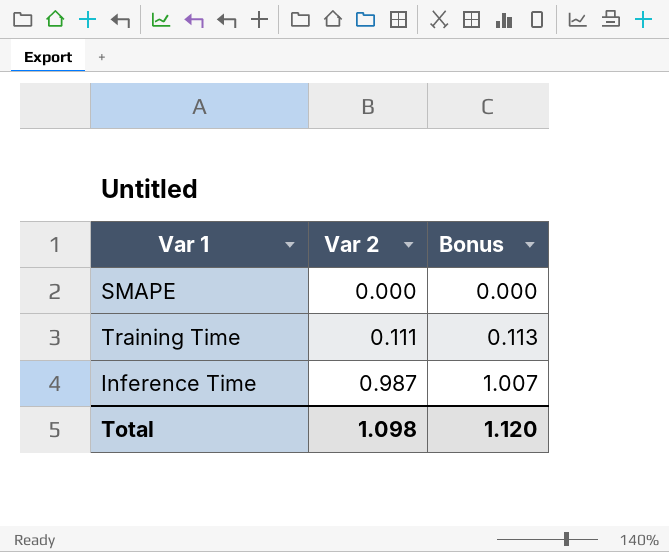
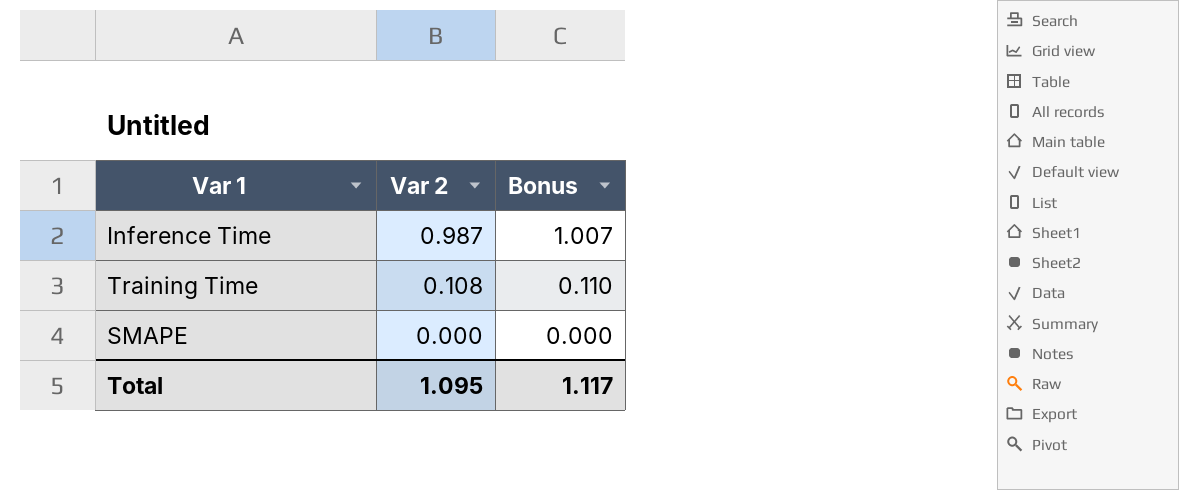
row order: Var 2 ascending -> Var 2 descending
Training Time | Var 2: 0.111 -> 0.108
Training Time | Bonus: 0.113 -> 0.110
Total | Var 2: 1.098 -> 1.095
Total | Bonus: 1.120 -> 1.117

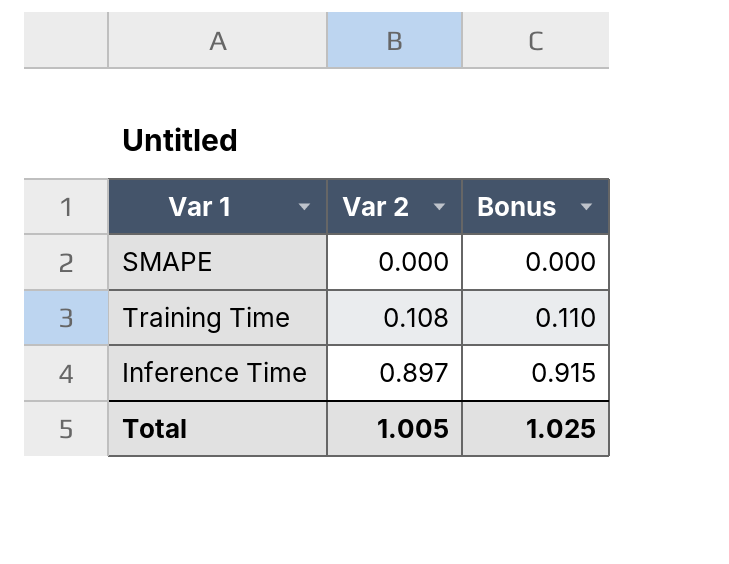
row order: Var 2 descending -> Var 2 ascending
Inference Time | Var 2: 0.987 -> 0.897
Inference Time | Bonus: 1.007 -> 0.915
Total | Var 2: 1.095 -> 1.005
Total | Bonus: 1.117 -> 1.025

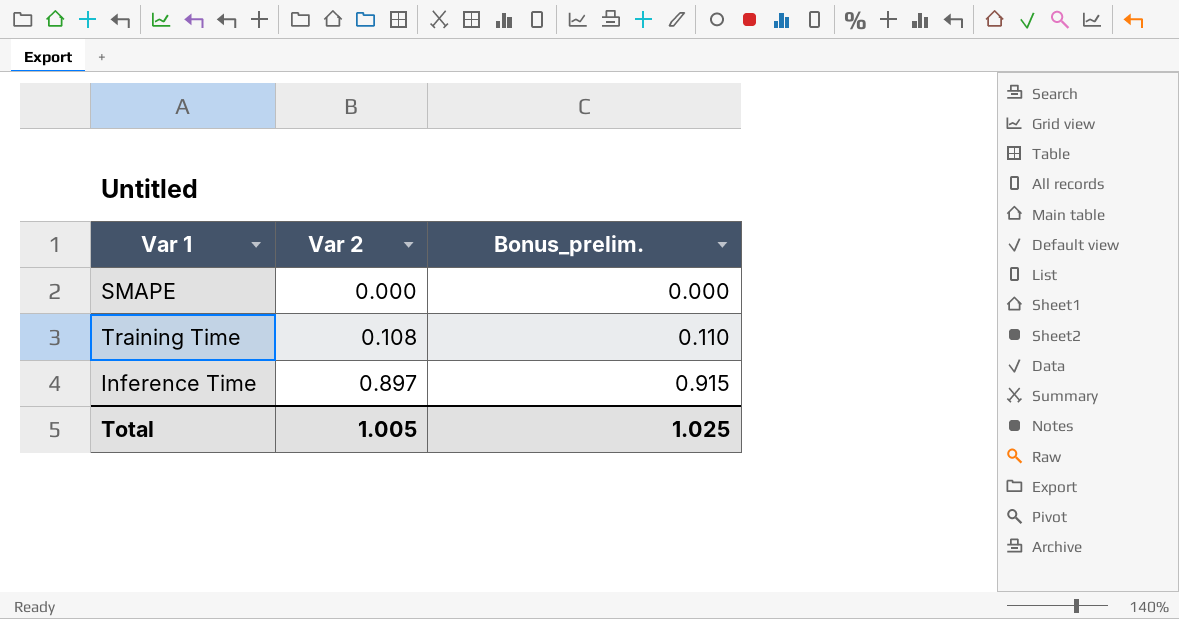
column name: Bonus -> Bonus_prelim.

